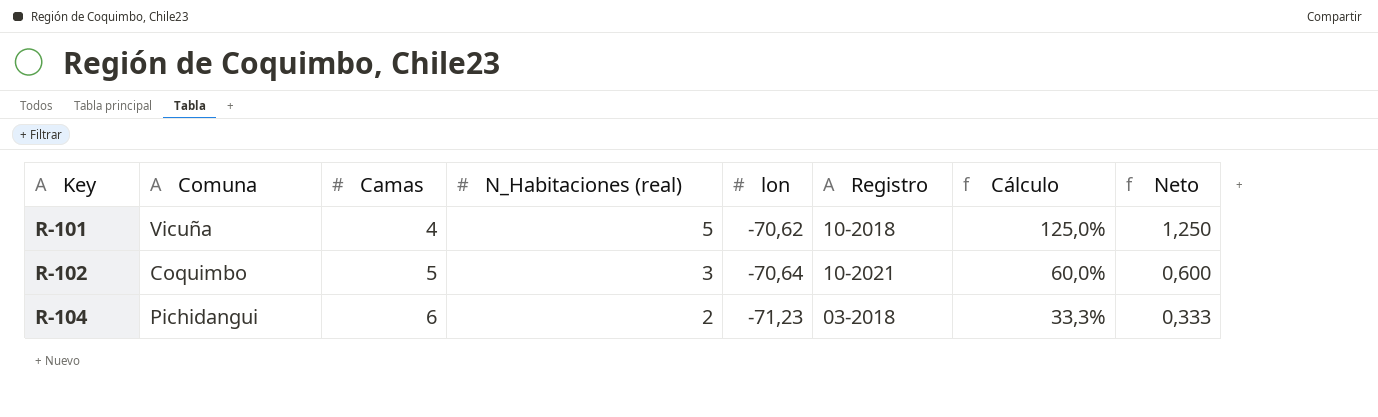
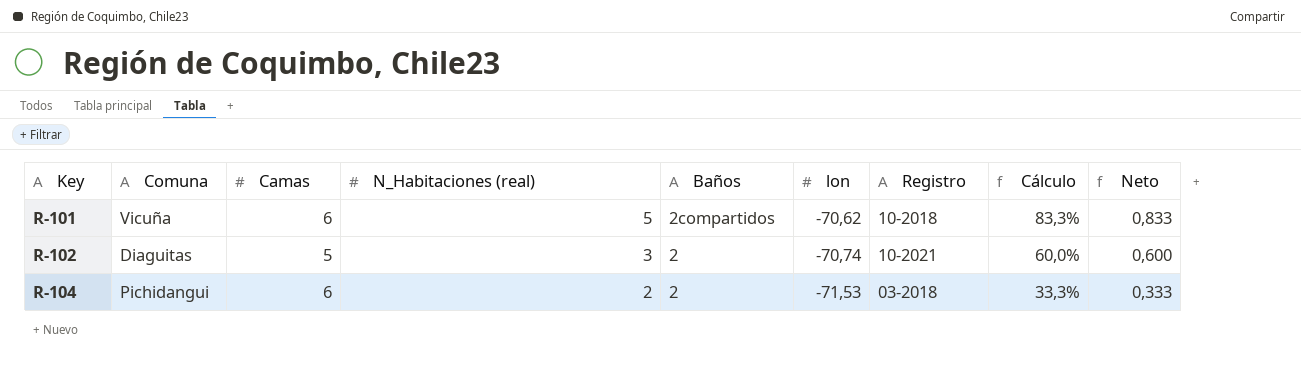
column Baños | position: none -> 5
R-101 | Camas: 4 -> 6
R-101 | Cálculo: 125,0% -> 83,3%
R-101 | Neto: 1,250 -> 0,833
R-102 | Comuna: Coquimbo -> Diaguitas
R-102 | lon: -70,64 -> -70,74
R-104 | lon: -71,23 -> -71,53

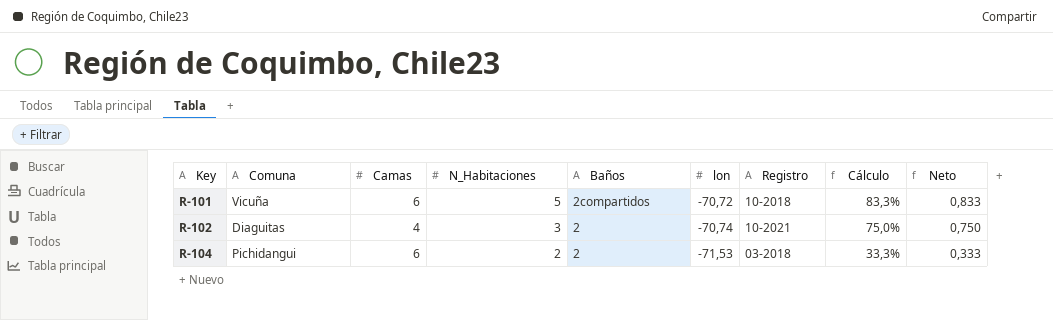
column name: N_Habitaciones (real) -> N_Habitaciones
R-101 | lon: -70,62 -> -70,72
R-102 | Camas: 5 -> 4
R-102 | Cálculo: 60,0% -> 75,0%
R-102 | Neto: 0,600 -> 0,750

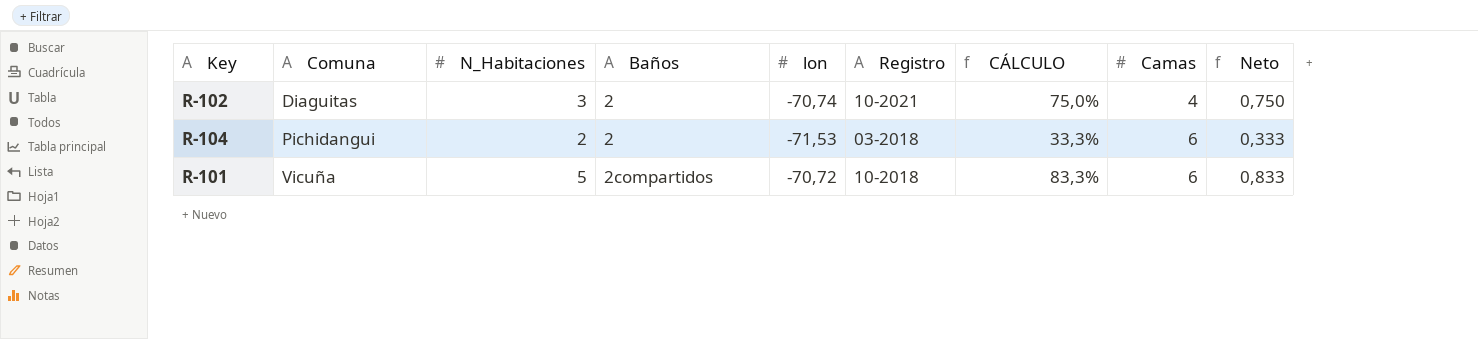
row order: Key ascending -> Comuna ascending
column name: Cálculo -> CÁLCULO
column Camas | position: 3 -> 8

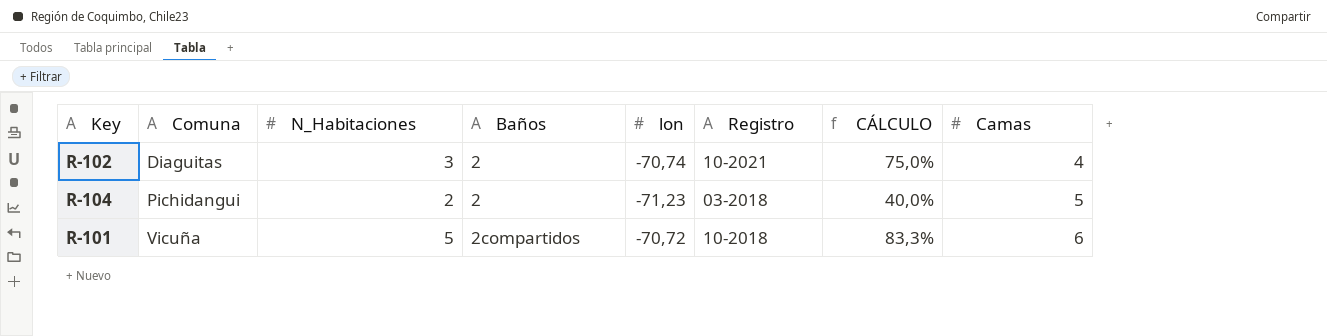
column Neto | formula: [N_Habitaciones] / [Camas] -> none
R-104 | lon: -71,53 -> -71,23
R-104 | CÁLCULO: 33,3% -> 40,0%
R-104 | Camas: 6 -> 5

